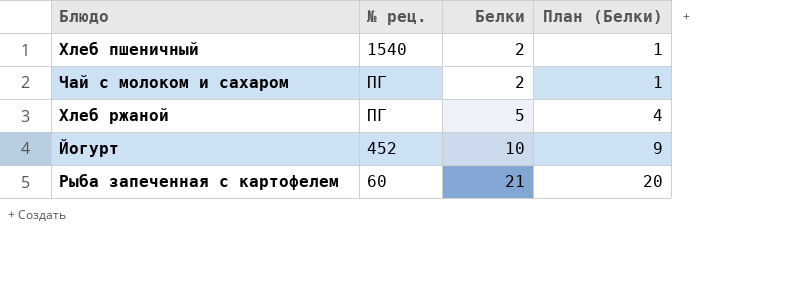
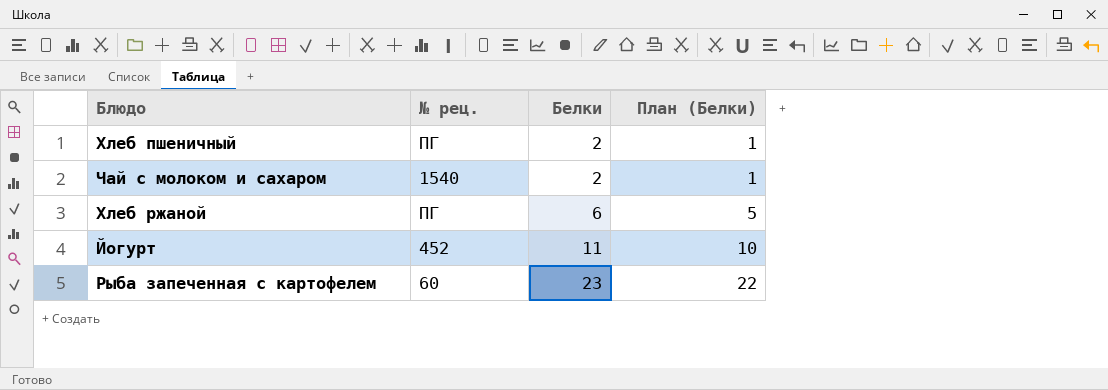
Хлеб пшеничный | № рец.: 1540 -> ПГ
Чай с молоком и сахаром | № рец.: ПГ -> 1540
Хлеб ржаной | Белки: 5 -> 6
Хлеб ржаной | План (Белки): 4 -> 5
Йогурт | Белки: 10 -> 11
Йогурт | План (Белки): 9 -> 10
Рыба запеченная с картофелем | Белки: 21 -> 23
Рыба запеченная с картофелем | План (Белки): 20 -> 22

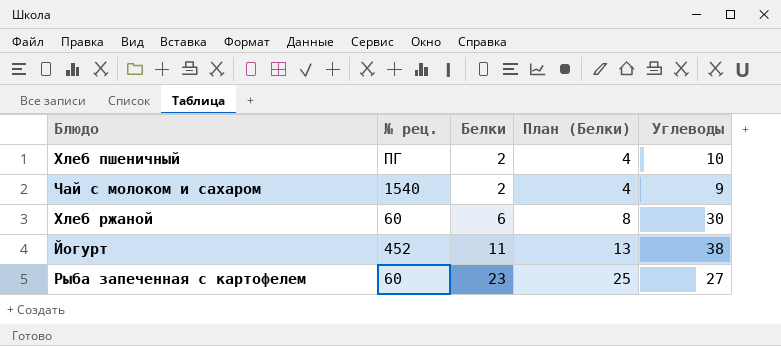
column План (Белки) | formula: [Белки] - 1 -> [Белки] + 2
column Углеводы | position: none -> 5
Хлеб ржаной | № рец.: ПГ -> 60

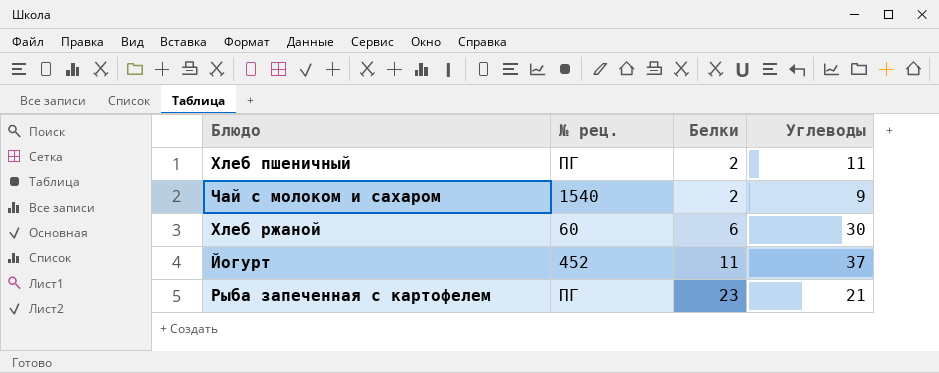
column План (Белки) | formula: [Белки] + 2 -> none
Хлеб пшеничный | Углеводы: 10 -> 11
Йогурт | Углеводы: 38 -> 37
Рыба запеченная с картофелем | № рец.: 60 -> ПГ
Рыба запеченная с картофелем | Углеводы: 27 -> 21

